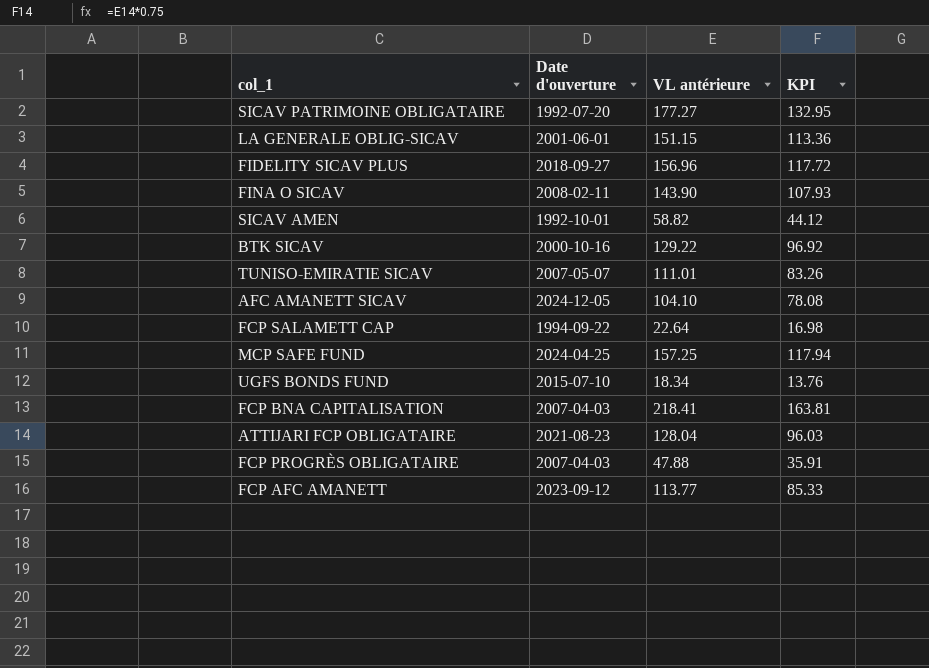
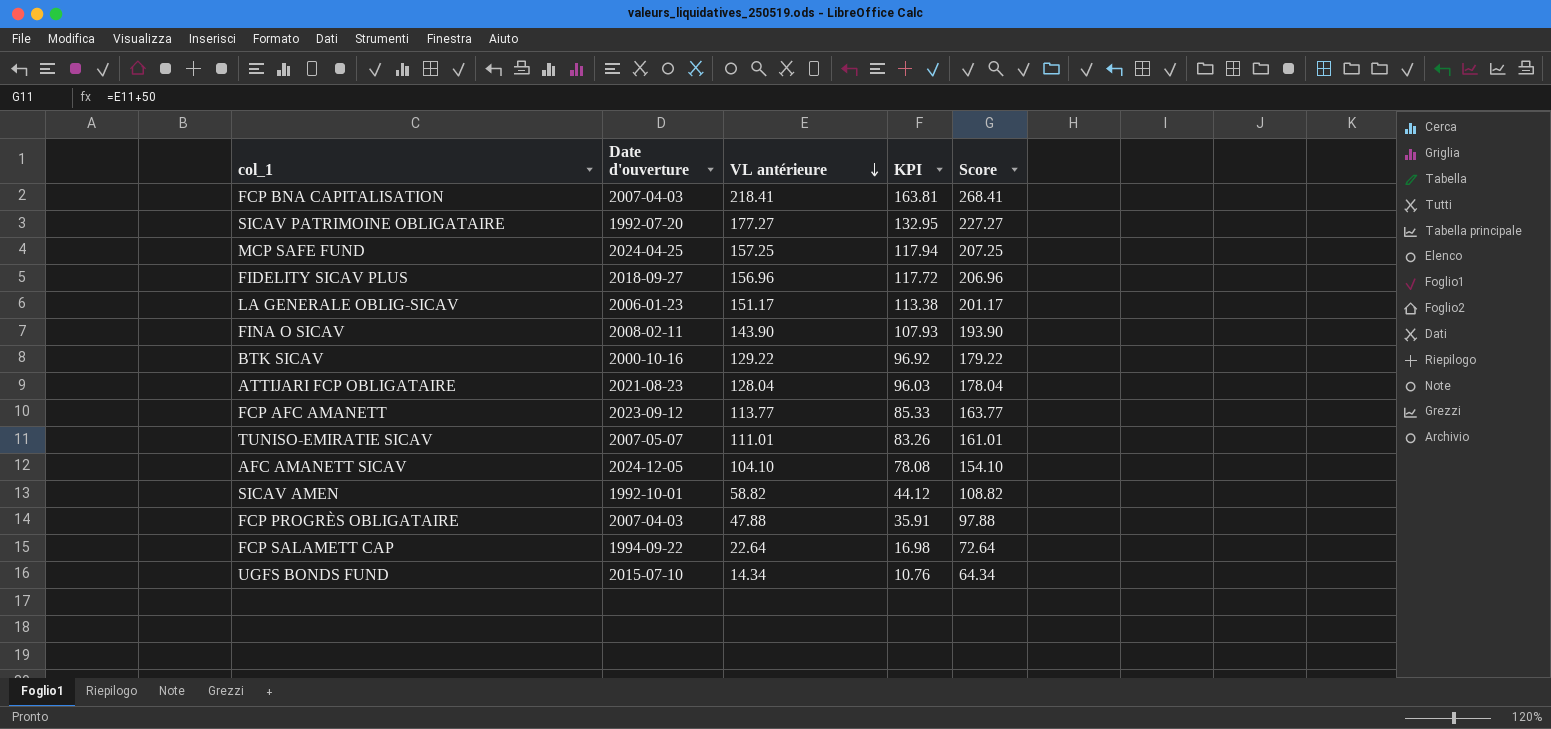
row order: none -> VL antérieure descending
column Score | formula: none -> [VL antérieure] + 50
LA GENERALE OBLIG-SICAV | Date d'ouverture: 2001-06-01 -> 2006-01-23
LA GENERALE OBLIG-SICAV | VL antérieure: 151.15 -> 151.17
LA GENERALE OBLIG-SICAV | KPI: 113.36 -> 113.38
UGFS BONDS FUND | VL antérieure: 18.34 -> 14.34
UGFS BONDS FUND | KPI: 13.76 -> 10.76

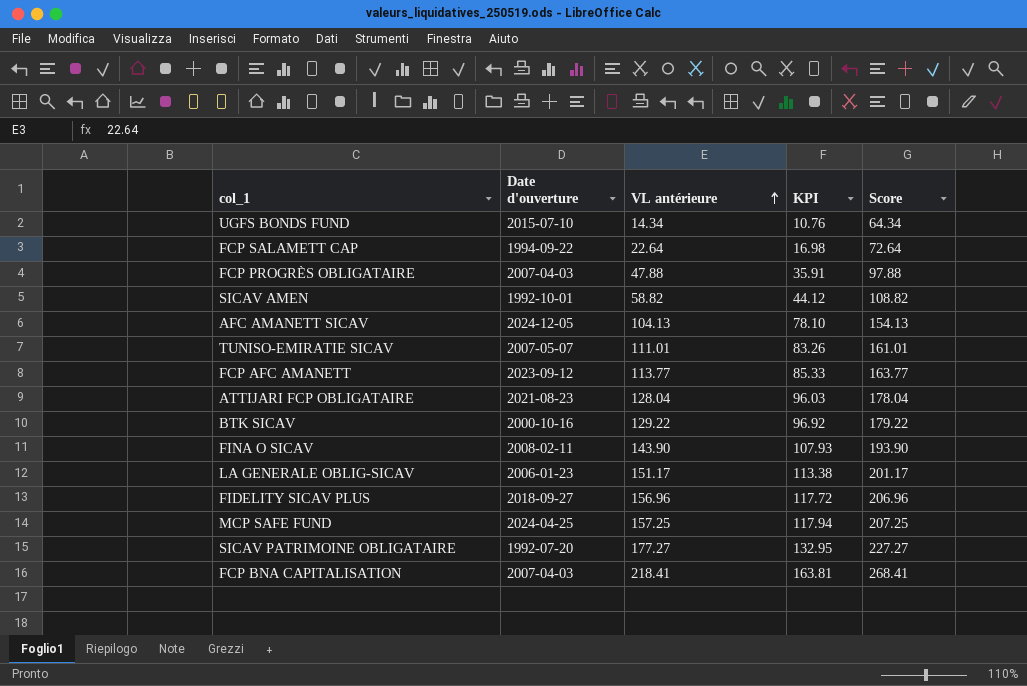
row order: VL antérieure descending -> VL antérieure ascending
AFC AMANETT SICAV | VL antérieure: 104.10 -> 104.13
AFC AMANETT SICAV | KPI: 78.08 -> 78.10
AFC AMANETT SICAV | Score: 154.10 -> 154.13

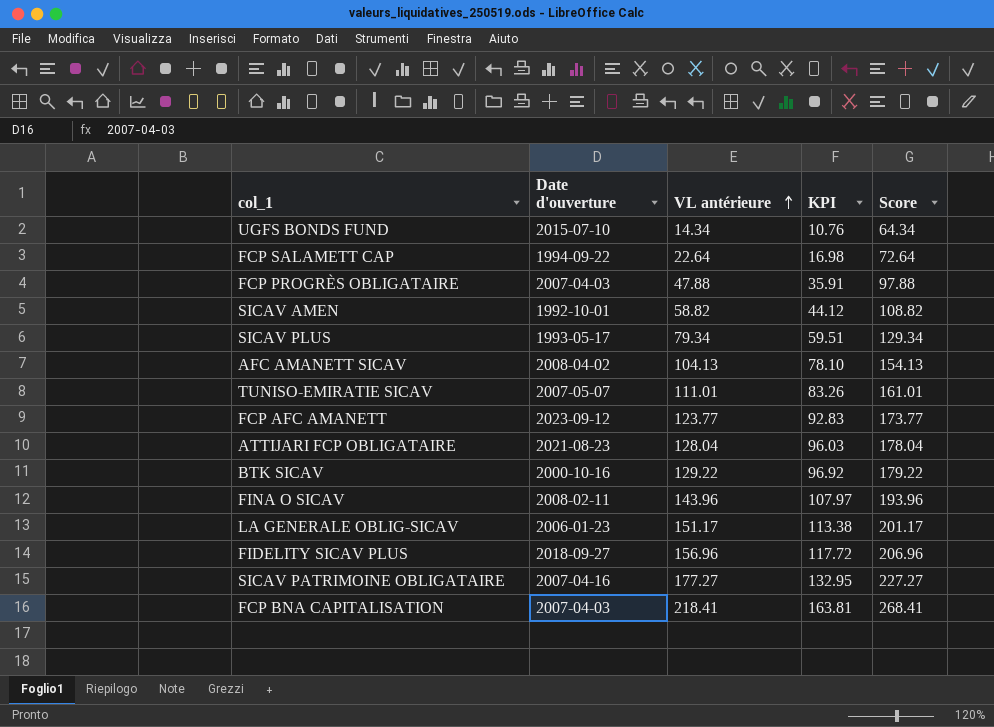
row MCP SAFE FUND: 2024-04-25 | 157.25 | 117.94 | 207.25 -> none
row SICAV PLUS: none -> 1993-05-17 | 79.34 | 59.51 | 129.34
AFC AMANETT SICAV | Date d'ouverture: 2024-12-05 -> 2008-04-02
FCP AFC AMANETT | VL antérieure: 113.77 -> 123.77
FCP AFC AMANETT | KPI: 85.33 -> 92.83
FCP AFC AMANETT | Score: 163.77 -> 173.77
FINA O SICAV | VL antérieure: 143.90 -> 143.96
FINA O SICAV | KPI: 107.93 -> 107.97
FINA O SICAV | Score: 193.90 -> 193.96
SICAV PATRIMOINE OBLIGATAIRE | Date d'ouverture: 1992-07-20 -> 2007-04-16

